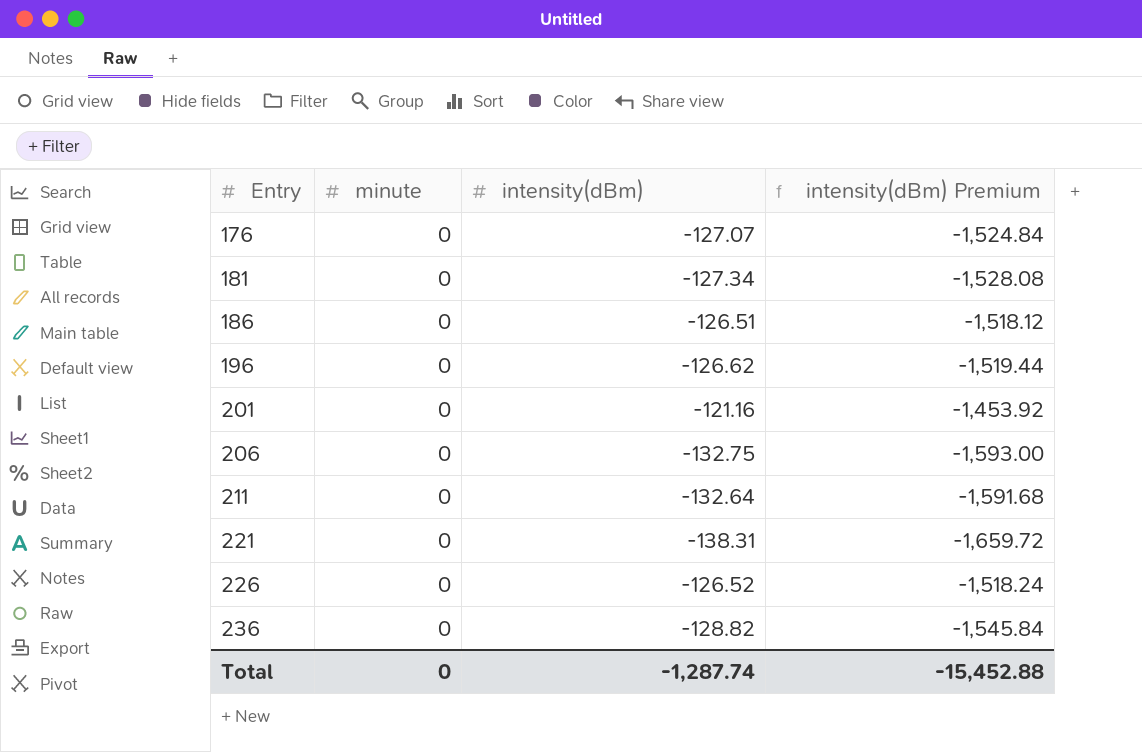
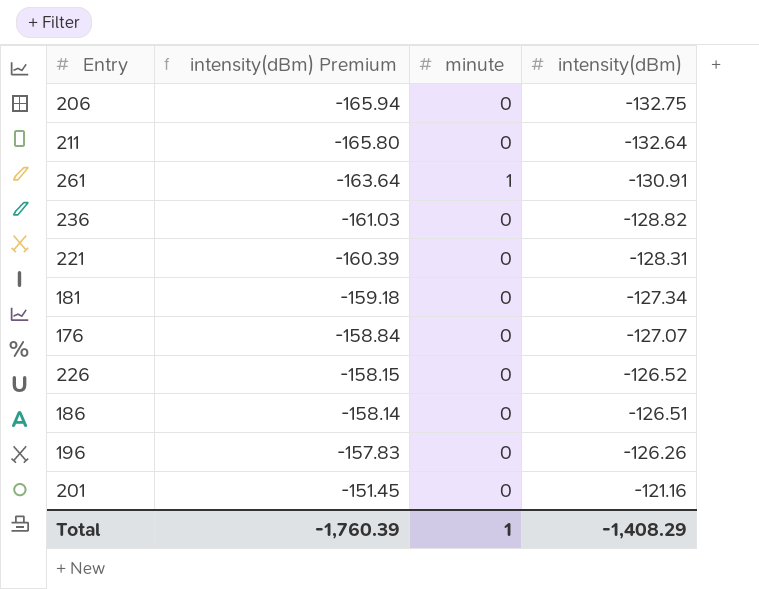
row order: Entry ascending -> intensity(dBm) Premium ascending
column intensity(dBm) Premium | formula: [intensity(dBm)] * 12 -> [intensity(dBm)] * 1.25
column intensity(dBm) Premium | position: 4 -> 2
row 261: none -> -163.64 | 1 | -130.91
221 | intensity(dBm): -138.31 -> -128.31
196 | intensity(dBm): -126.62 -> -126.26
Total | intensity(dBm) Premium: -15,452.88 -> -1,760.39
Total | minute: 0 -> 1
Total | intensity(dBm): -1,287.74 -> -1,408.29

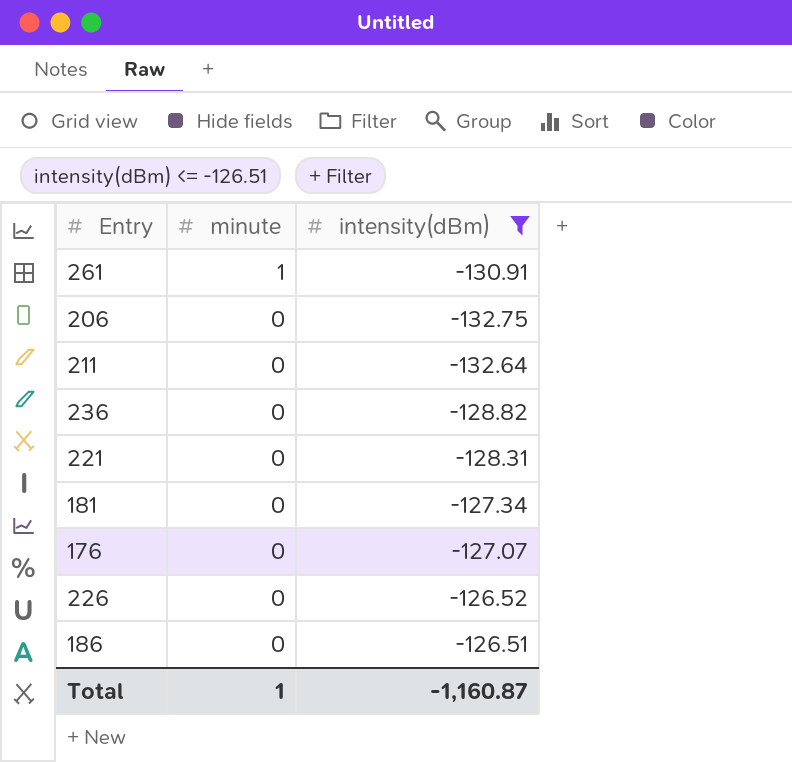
filter: none -> intensity(dBm) <= -126.51
row order: intensity(dBm) Premium ascending -> minute descending
column intensity(dBm) Premium | formula: [intensity(dBm)] * 1.25 -> none
Total | intensity(dBm): -1,408.29 -> -1,160.87

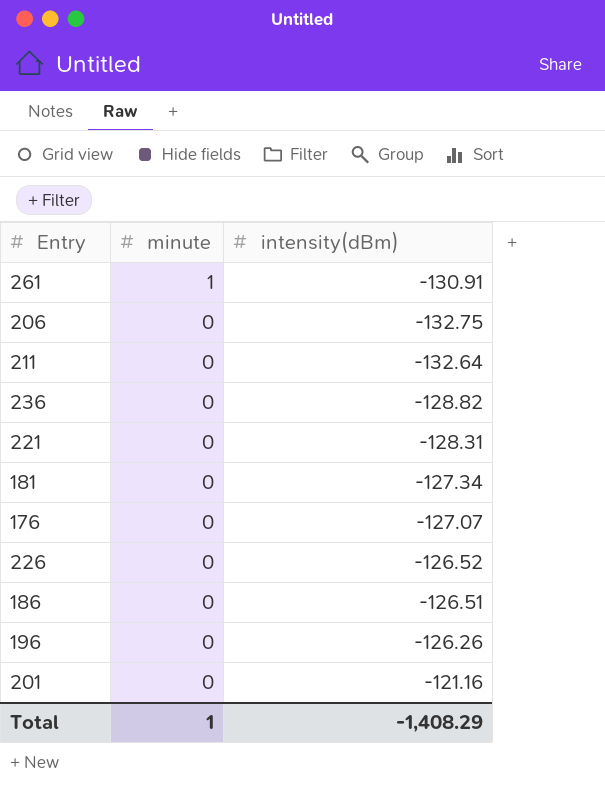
filter: intensity(dBm) <= -126.51 -> none
Total | intensity(dBm): -1,160.87 -> -1,408.29

